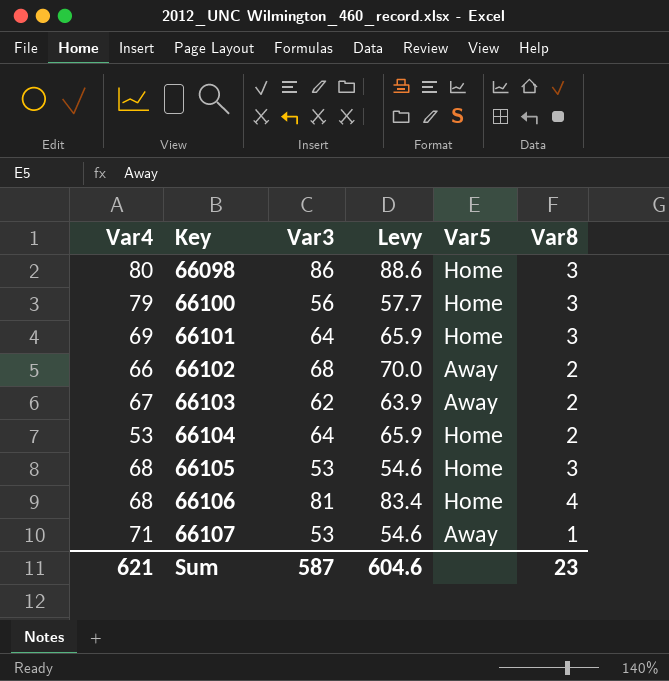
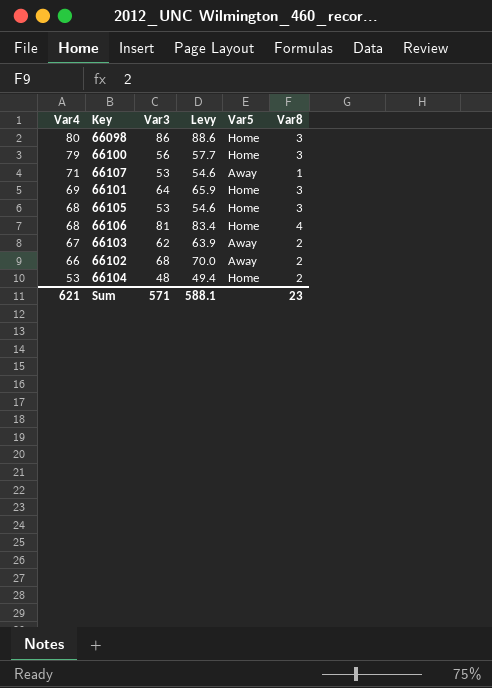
row order: Key ascending -> Var4 descending
66104 | Var3: 64 -> 48
66104 | Levy: 65.9 -> 49.4
Sum | Var3: 587 -> 571
Sum | Levy: 604.6 -> 588.1

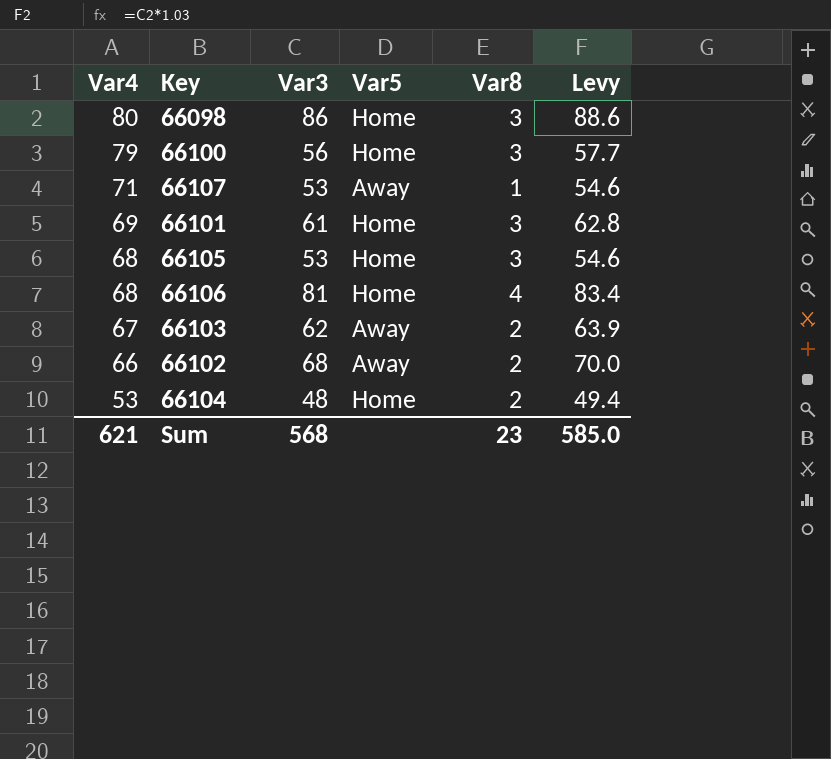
column Levy | position: 4 -> 6
66101 | Var3: 64 -> 61
66101 | Levy: 65.9 -> 62.8
Sum | Var3: 571 -> 568
Sum | Levy: 588.1 -> 585.0

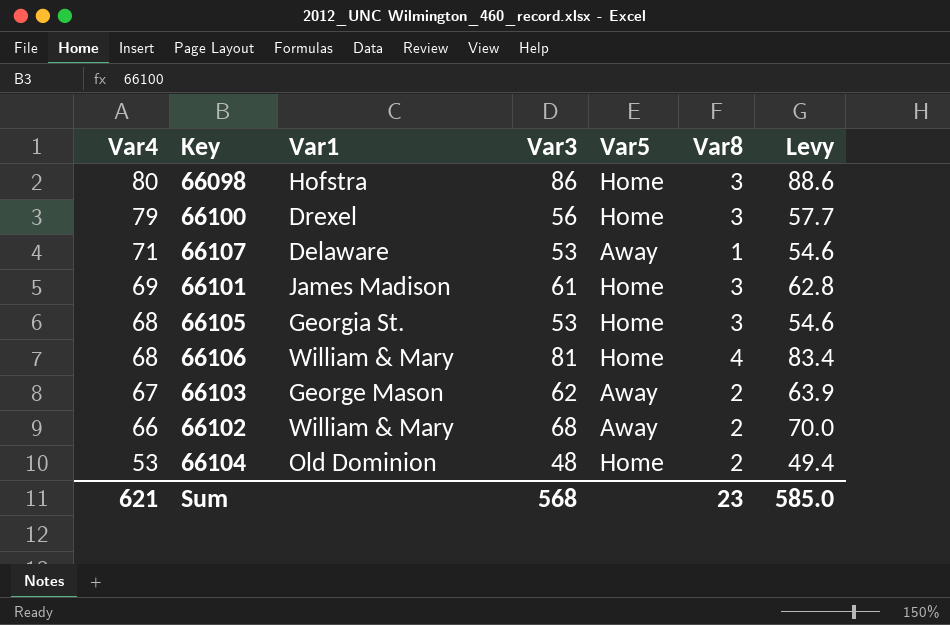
column Var1 | position: none -> 3

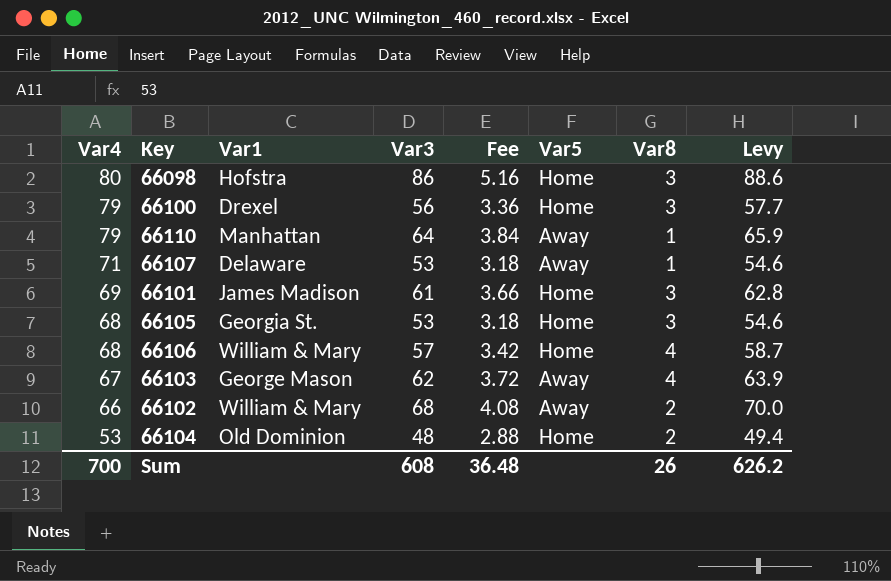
column Fee | formula: none -> [Var3] * 0.06
row 66110: none -> 79 | Manhattan | 64 | 3.84 | Away | 1 | 65.9
66106 | Var3: 81 -> 57
66106 | Levy: 83.4 -> 58.7
66103 | Var8: 2 -> 4
Sum | Var4: 621 -> 700
Sum | Var3: 568 -> 608
Sum | Var8: 23 -> 26
Sum | Levy: 585.0 -> 626.2

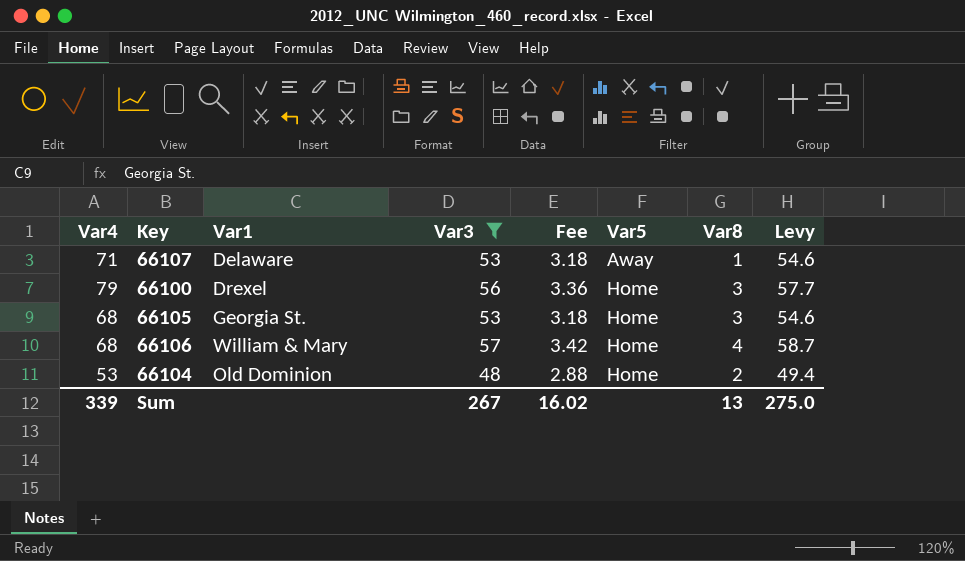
filter: none -> Var3 <= 57
row order: Var4 descending -> Var5 ascending
Sum | Var4: 700 -> 339
Sum | Var3: 608 -> 267
Sum | Fee: 36.48 -> 16.02
Sum | Var8: 26 -> 13
Sum | Levy: 626.2 -> 275.0

